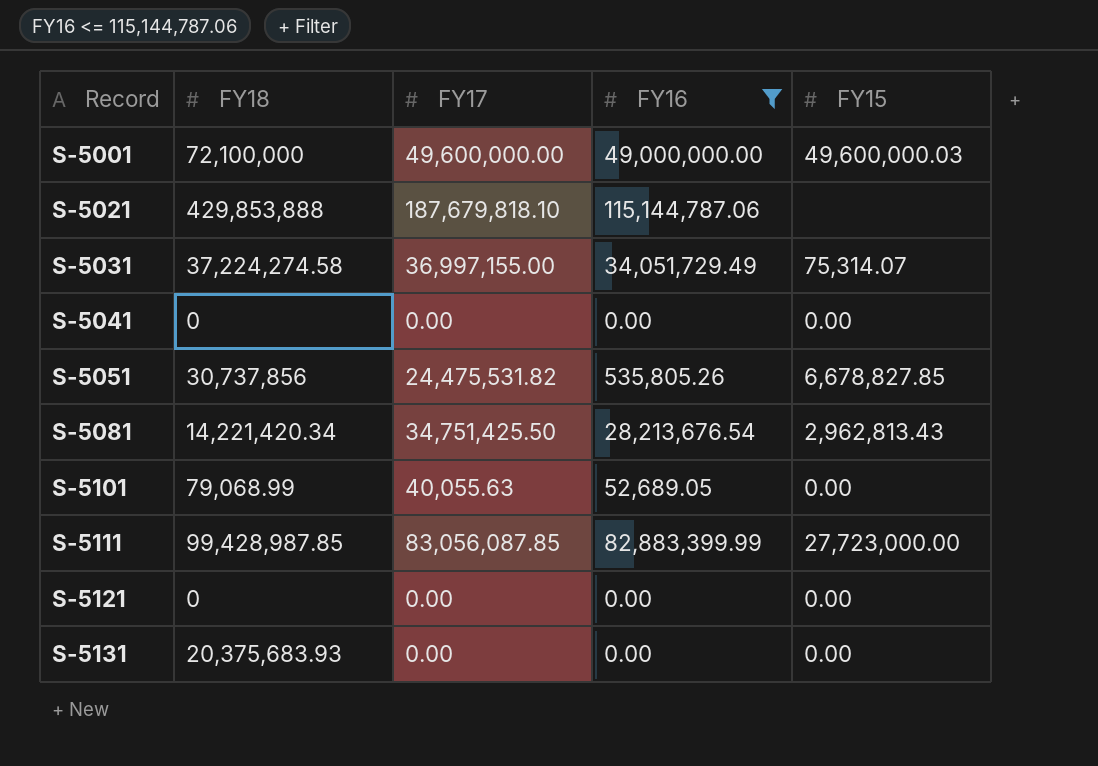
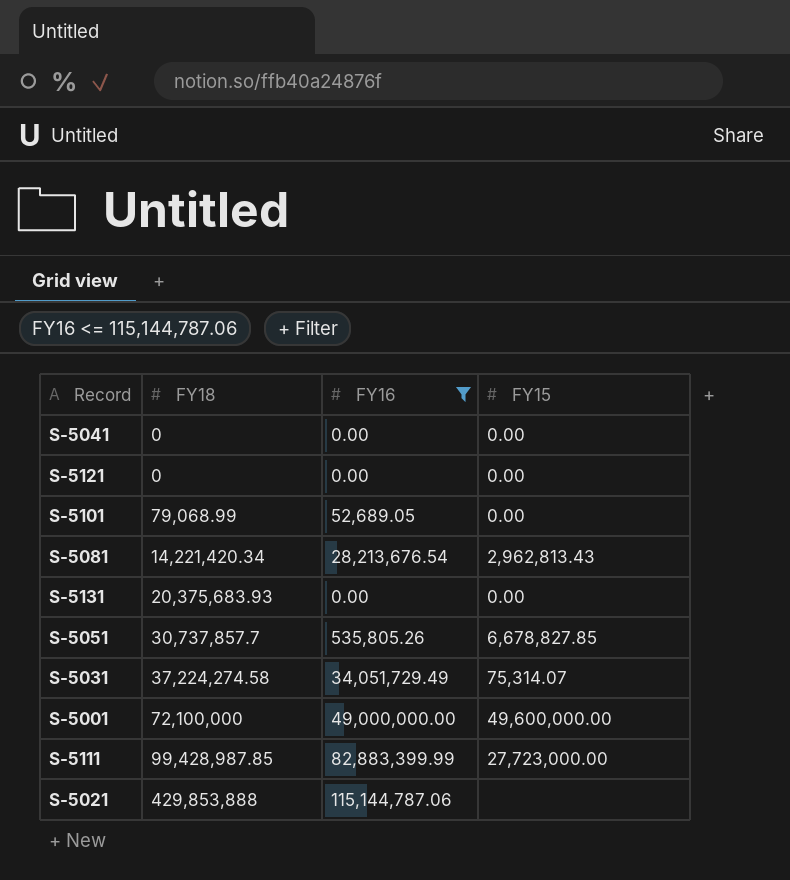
row order: Record ascending -> FY18 ascending
column FY17 | position: 3 -> none
S-5051 | FY18: 30,737,856 -> 30,737,857.7
S-5001 | FY15: 49,600,000.03 -> 49,600,000.00

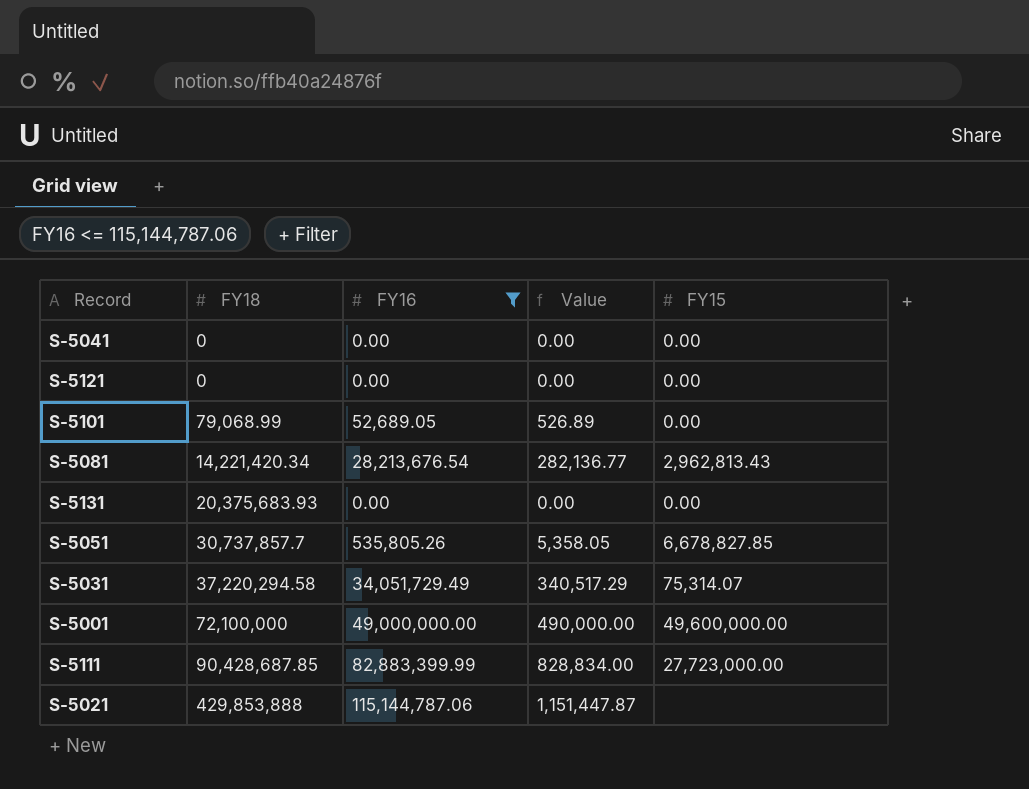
column Value | formula: none -> [FY16] * 0.01
S-5031 | FY18: 37,224,274.58 -> 37,220,294.58
S-5111 | FY18: 99,428,987.85 -> 90,428,687.85

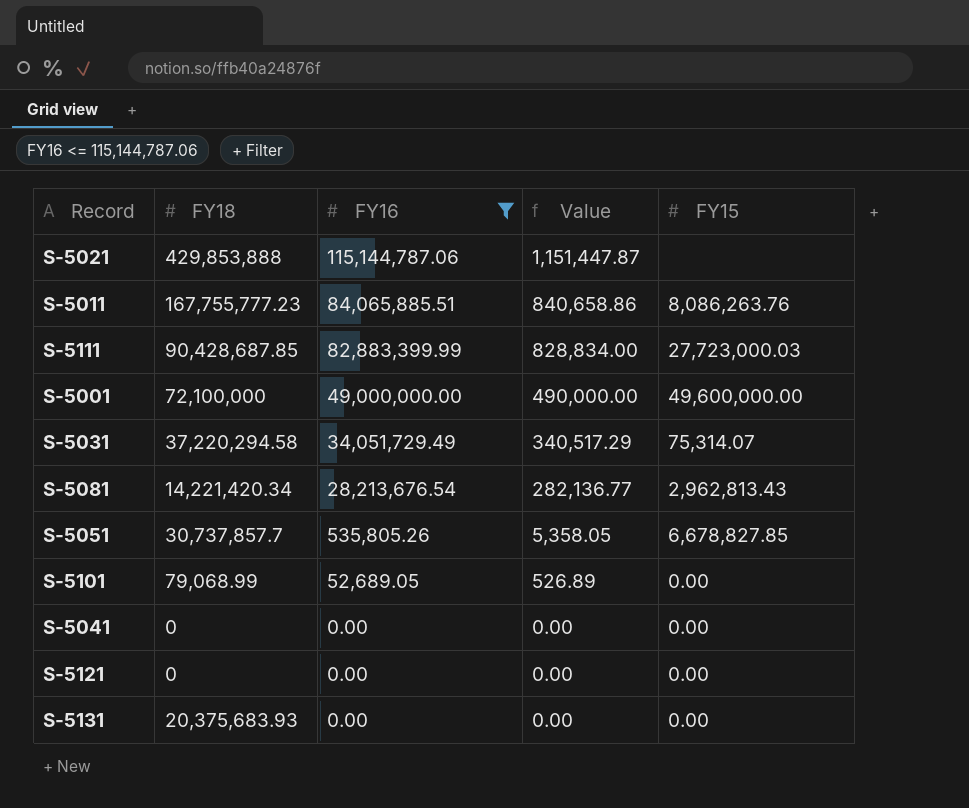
row order: FY18 ascending -> FY16 descending
row S-5011: none -> 167,755,777.23 | 84,065,885.51 | 840,658.86 | 8,086,263.76
S-5111 | FY15: 27,723,000.00 -> 27,723,000.03

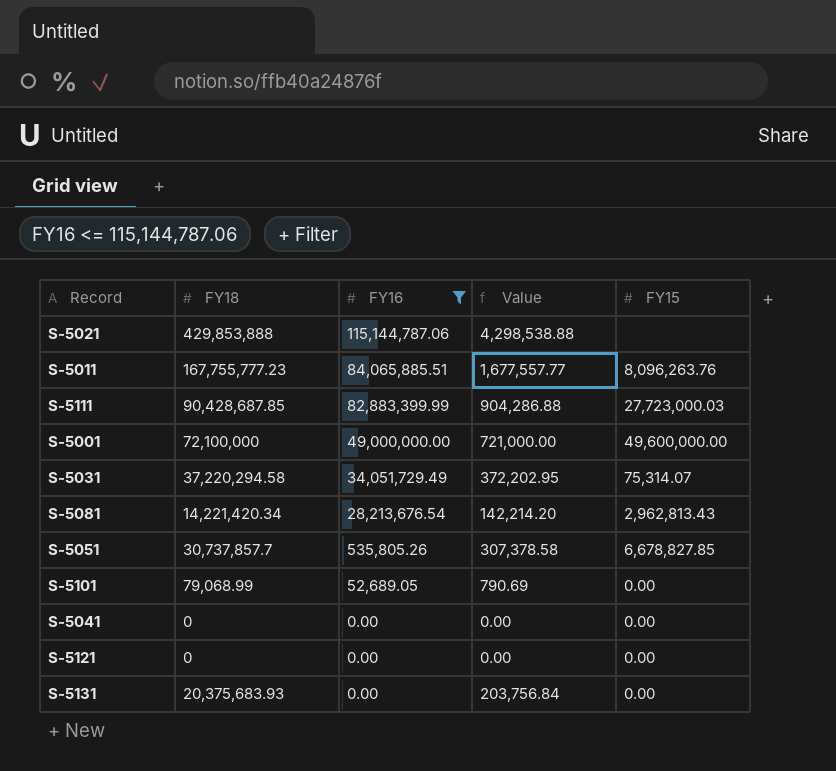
column Value | formula: [FY16] * 0.01 -> [FY18] * 0.01
S-5011 | FY15: 8,086,263.76 -> 8,096,263.76

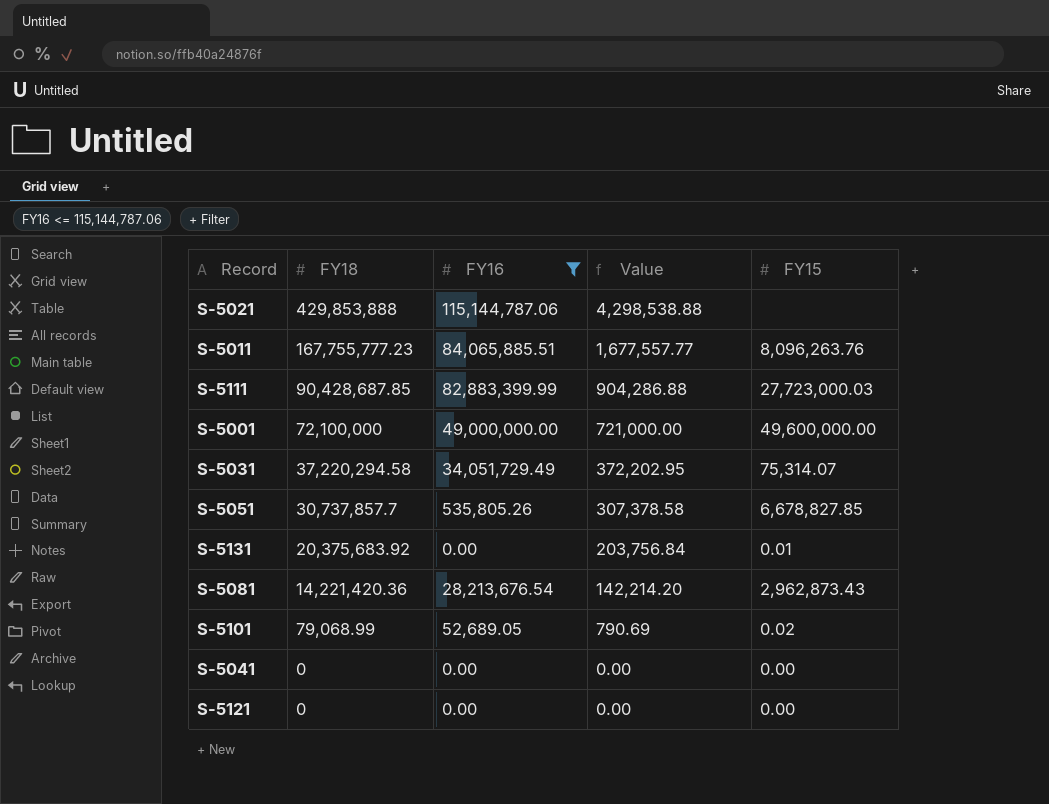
row order: FY16 descending -> FY18 descending
S-5131 | FY18: 20,375,683.93 -> 20,375,683.92
S-5131 | FY15: 0.00 -> 0.01
S-5081 | FY18: 14,221,420.34 -> 14,221,420.36
S-5081 | FY15: 2,962,813.43 -> 2,962,873.43
S-5101 | FY15: 0.00 -> 0.02

